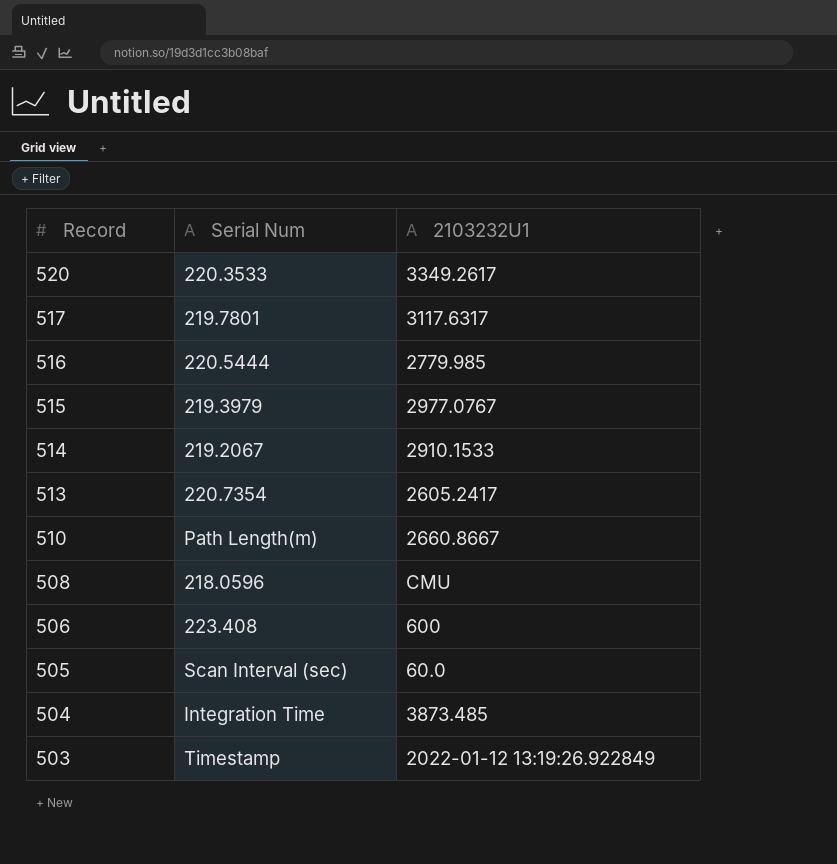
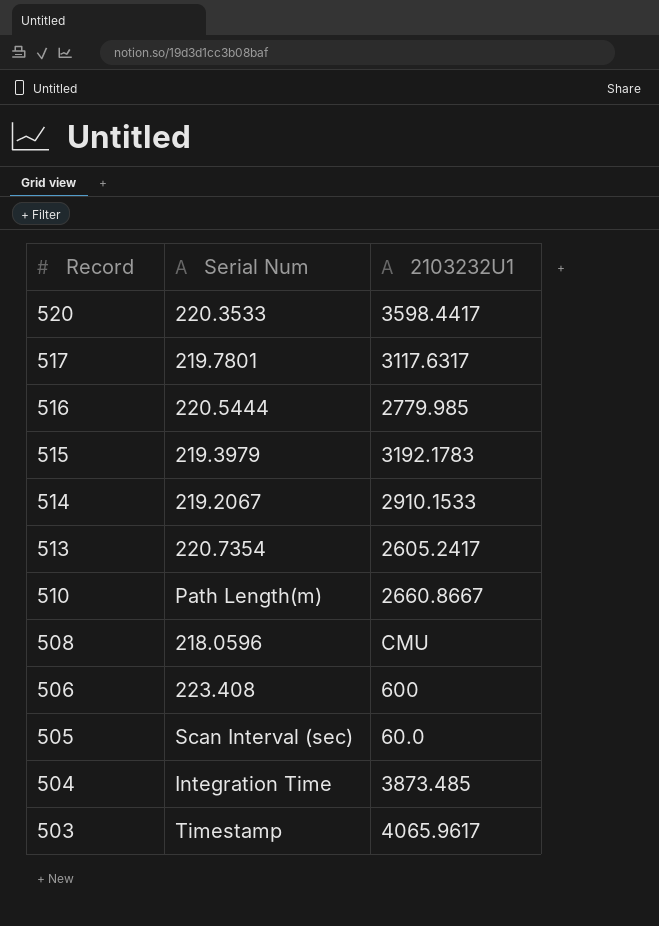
520 | 2103232U1: 3349.2617 -> 3598.4417
515 | 2103232U1: 2977.0767 -> 3192.1783
503 | 2103232U1: 2022-01-12 13:19:26.922849 -> 4065.9617

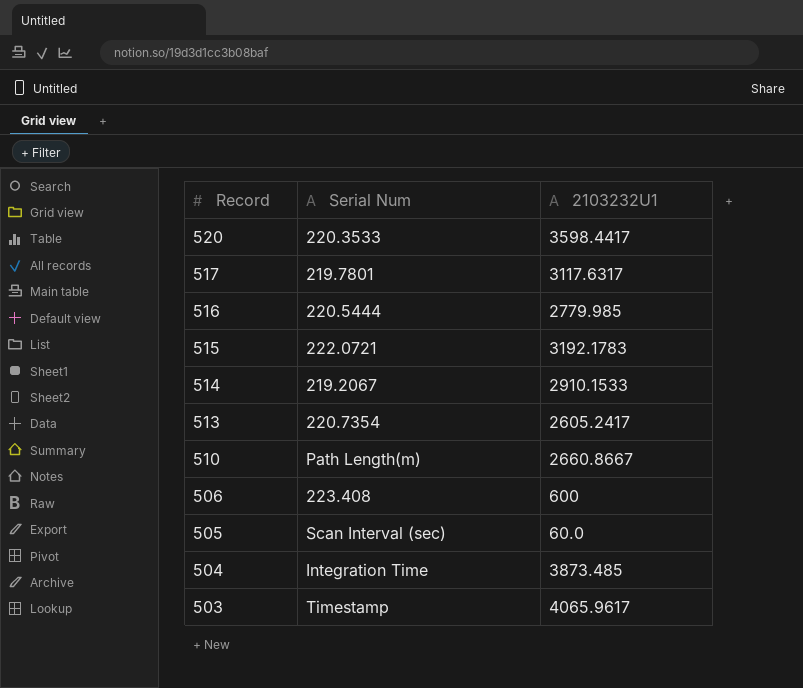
row 508: 218.0596 | CMU -> none
515 | Serial Num: 219.3979 -> 222.0721

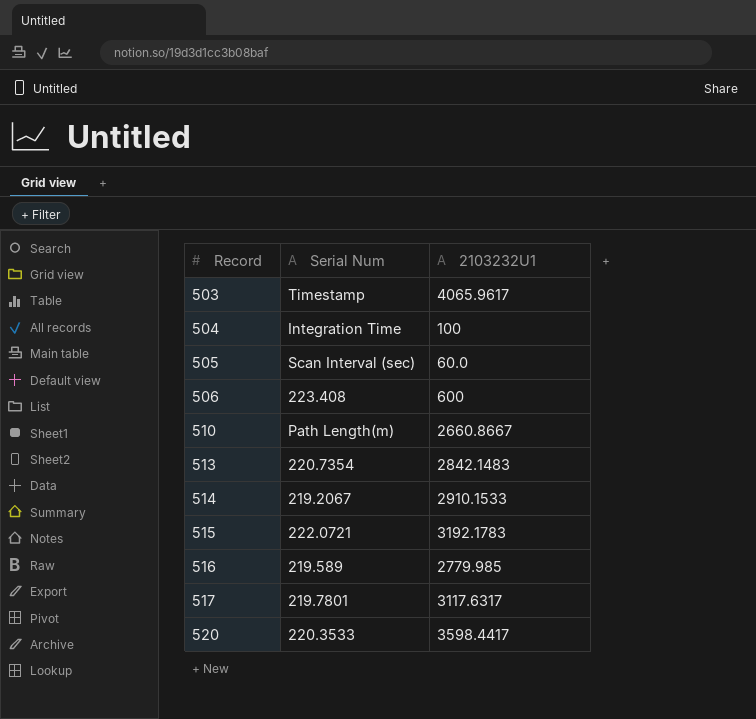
row order: Record descending -> Record ascending
504 | 2103232U1: 3873.485 -> 100
513 | 2103232U1: 2605.2417 -> 2842.1483
516 | Serial Num: 220.5444 -> 219.589

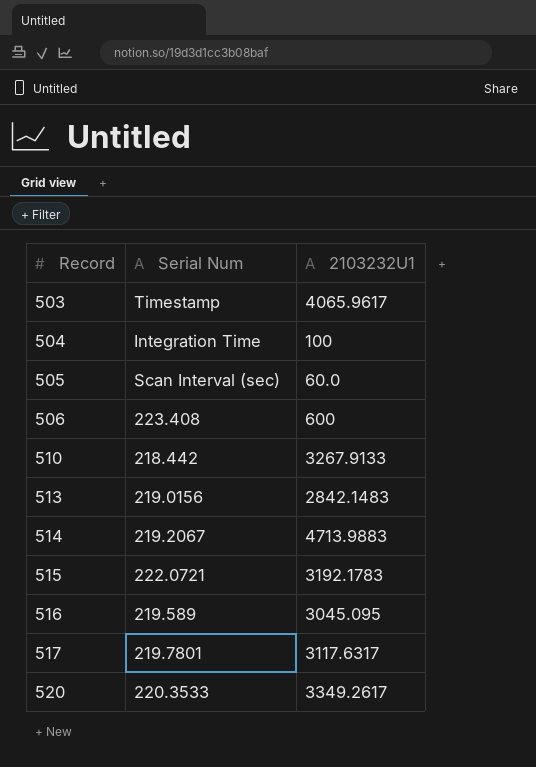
510 | Serial Num: Path Length(m) -> 218.442
510 | 2103232U1: 2660.8667 -> 3267.9133
513 | Serial Num: 220.7354 -> 219.0156
514 | 2103232U1: 2910.1533 -> 4713.9883
516 | 2103232U1: 2779.985 -> 3045.095
520 | 2103232U1: 3598.4417 -> 3349.2617

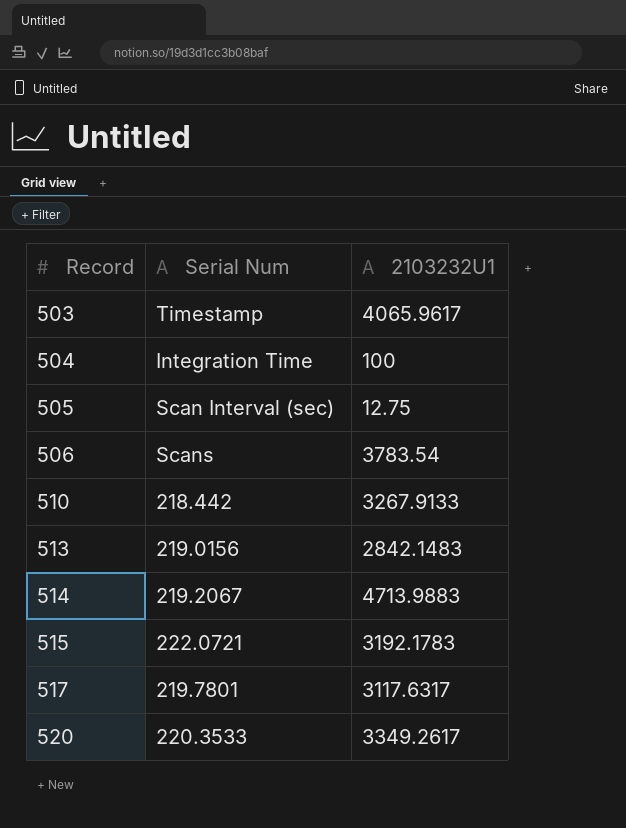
row 516: 219.589 | 3045.095 -> none
505 | 2103232U1: 60.0 -> 12.75
506 | Serial Num: 223.408 -> Scans
506 | 2103232U1: 600 -> 3783.54

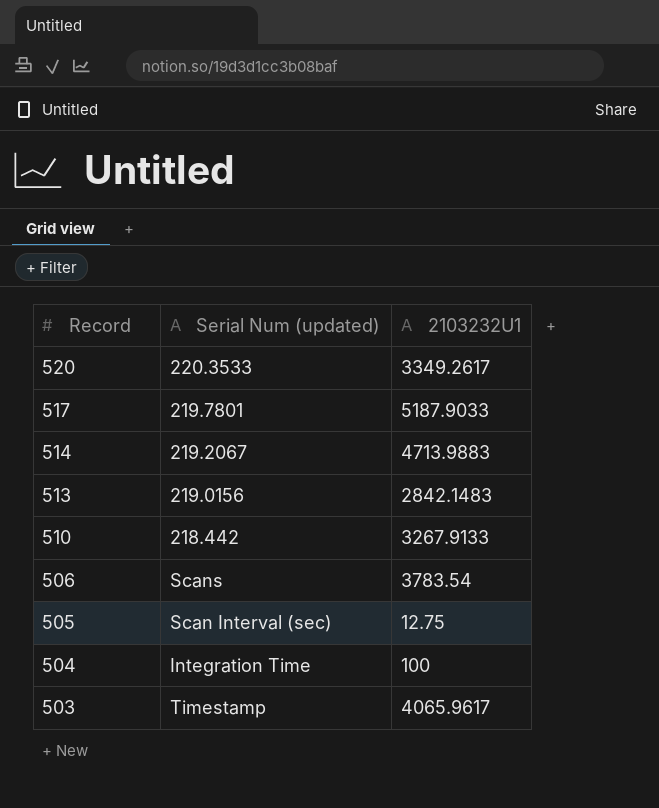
row order: Record ascending -> Record descending
column name: Serial Num -> Serial Num (updated)
row 515: 222.0721 | 3192.1783 -> none
517 | 2103232U1: 3117.6317 -> 5187.9033

